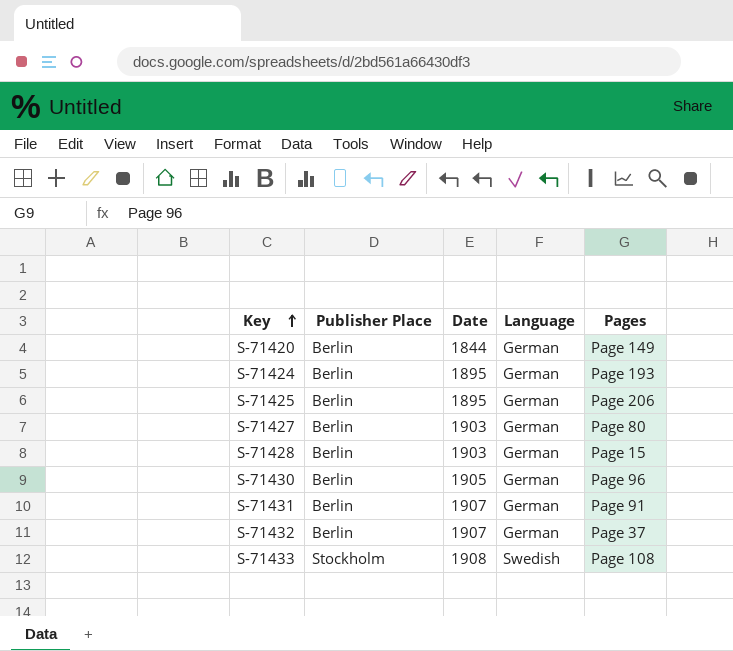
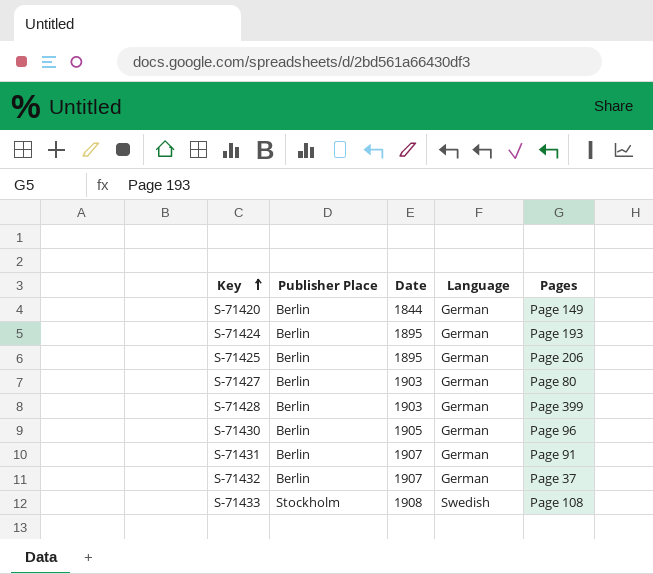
S-71428 | Pages: Page 15 -> Page 399

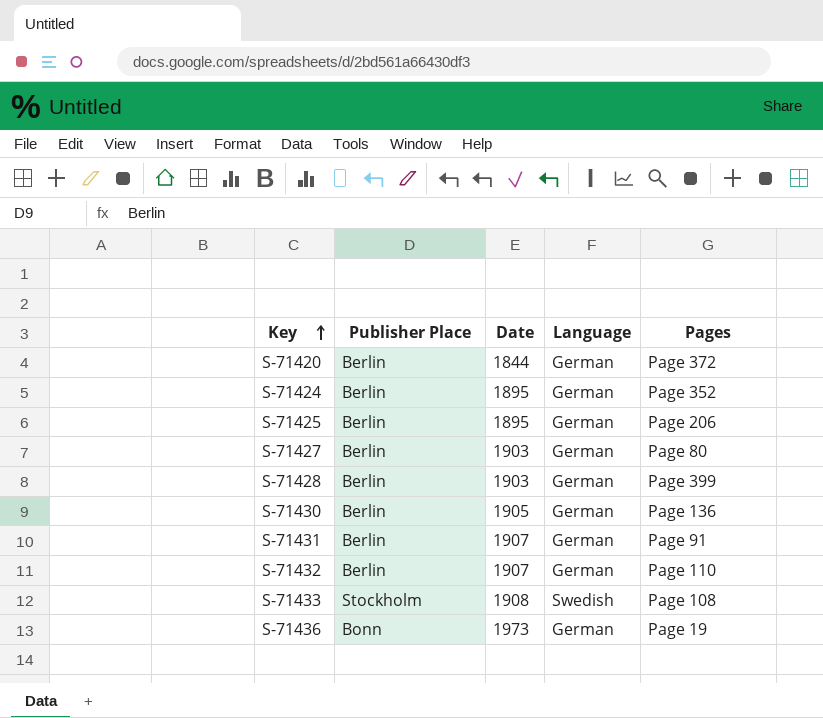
S-71420 | Pages: Page 149 -> Page 372
S-71424 | Pages: Page 193 -> Page 352
S-71430 | Pages: Page 96 -> Page 136
S-71432 | Pages: Page 37 -> Page 110
row S-71436: none -> Bonn | 1973 | German | Page 19

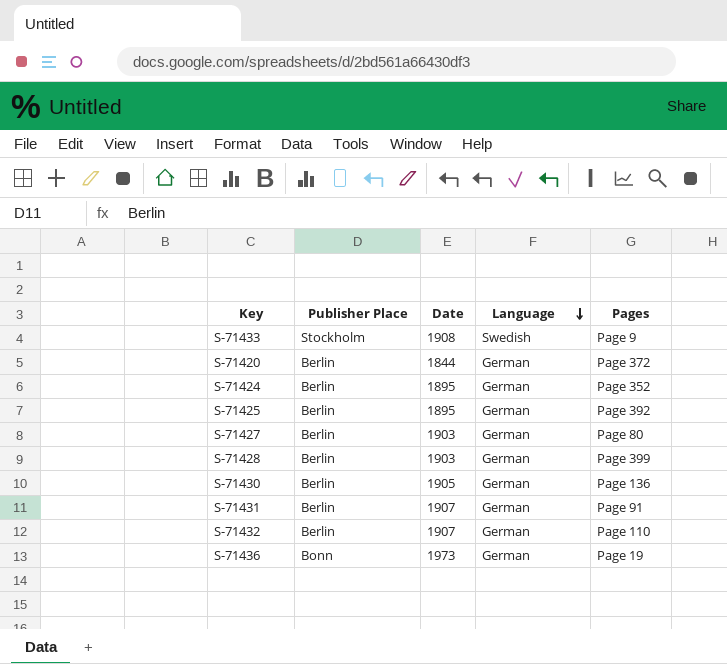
row order: Key ascending -> Language descending
S-71433 | Pages: Page 108 -> Page 9
S-71425 | Pages: Page 206 -> Page 392

